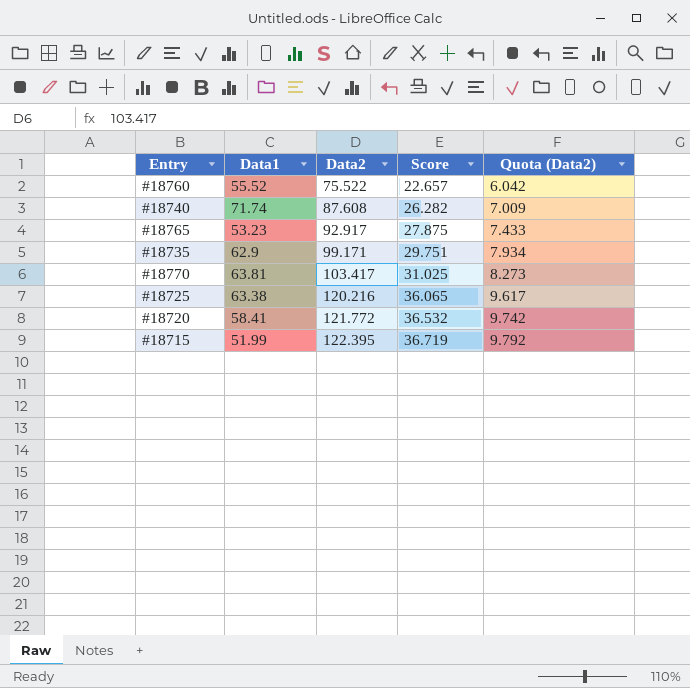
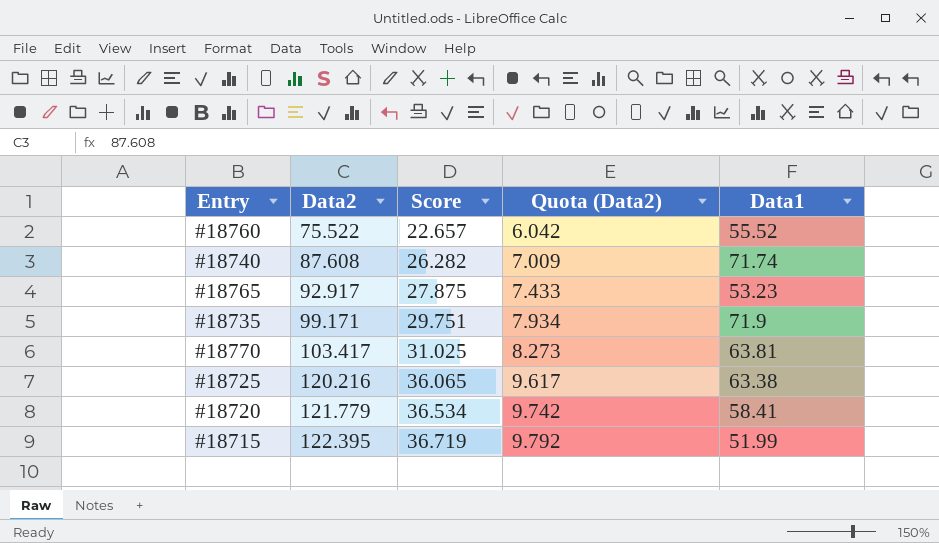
column Data1 | position: 2 -> 5
#18735 | Data1: 62.9 -> 71.9
#18720 | Data2: 121.772 -> 121.779
#18720 | Score: 36.532 -> 36.534

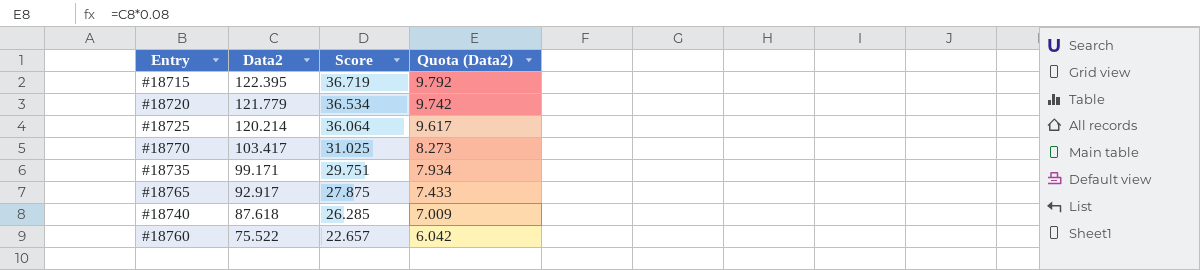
row order: Data2 ascending -> Data2 descending
column Data1 | position: 5 -> none
#18725 | Data2: 120.216 -> 120.214
#18725 | Score: 36.065 -> 36.064
#18740 | Data2: 87.608 -> 87.618
#18740 | Score: 26.282 -> 26.285

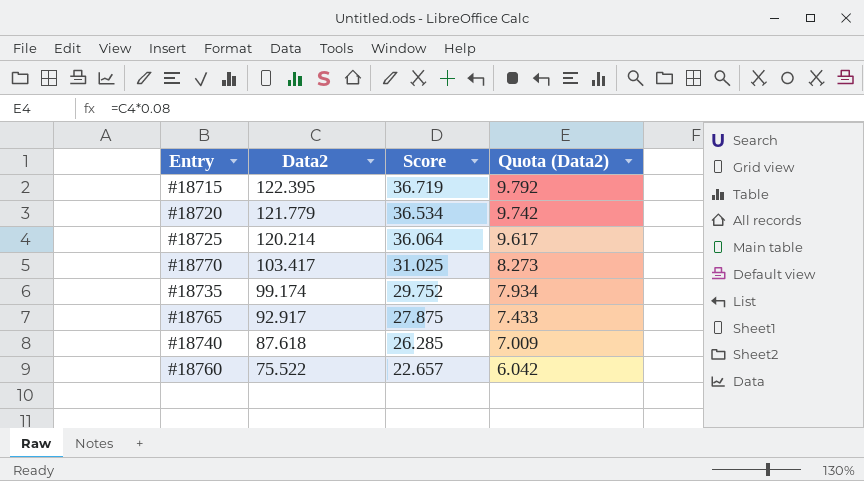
#18735 | Data2: 99.171 -> 99.174
#18735 | Score: 29.751 -> 29.752

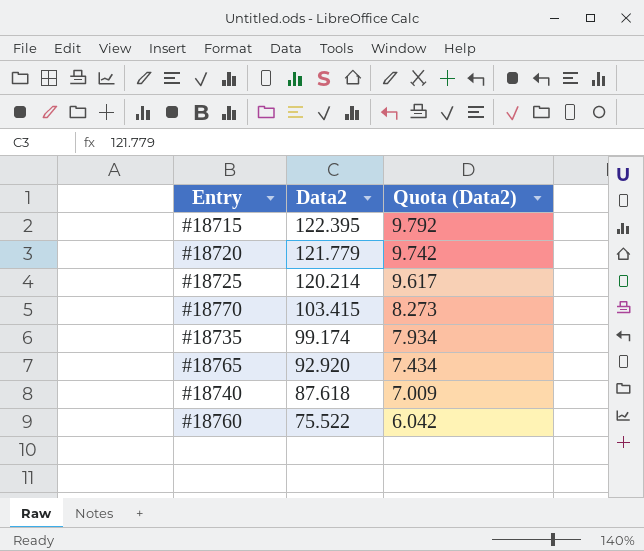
column Score | formula: [Data2] * 0.3 -> none
#18770 | Data2: 103.417 -> 103.415
#18765 | Data2: 92.917 -> 92.920
#18765 | Quota (Data2): 7.433 -> 7.434

